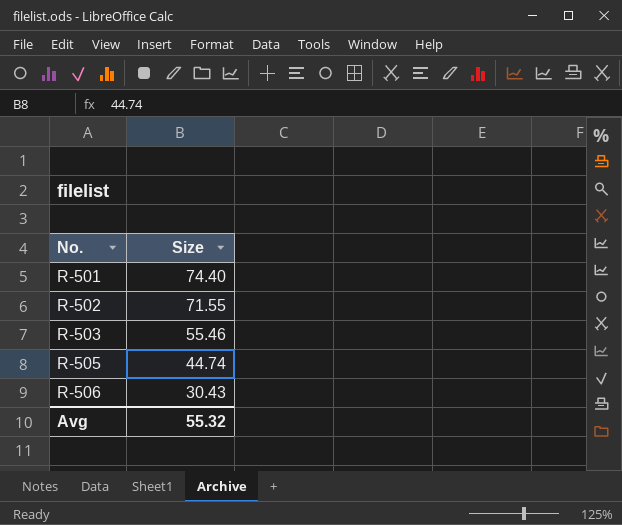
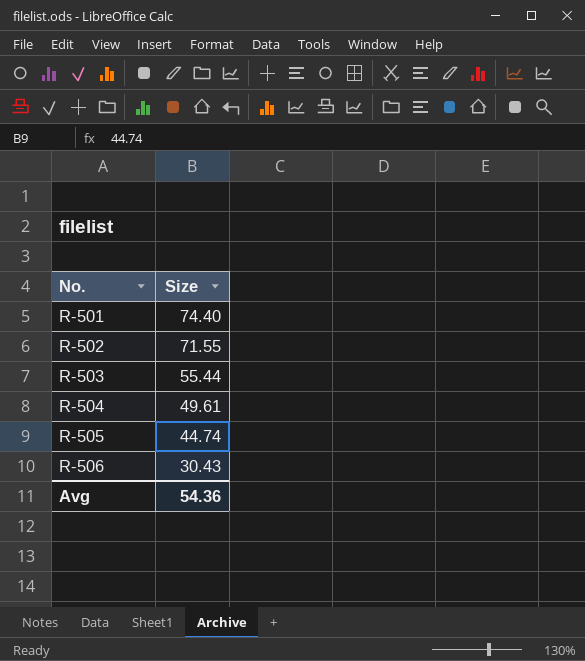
R-503 | Size: 55.46 -> 55.44
row R-504: none -> 49.61
Avg | Size: 55.32 -> 54.36

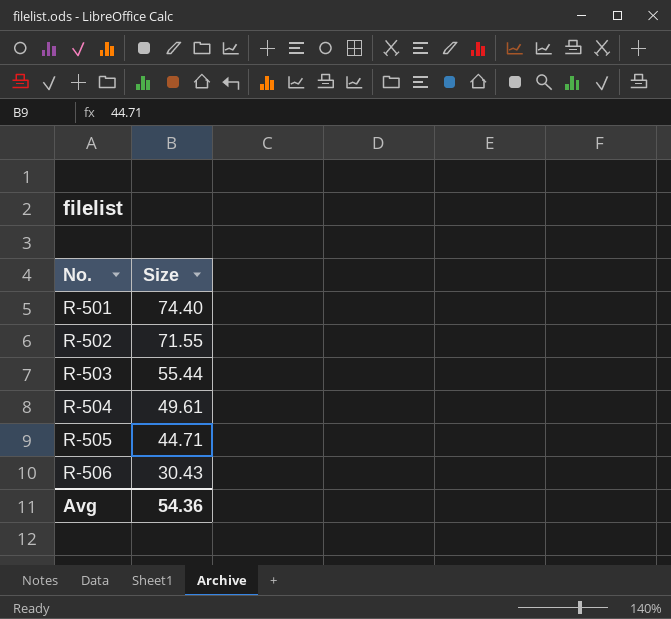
R-505 | Size: 44.74 -> 44.71

